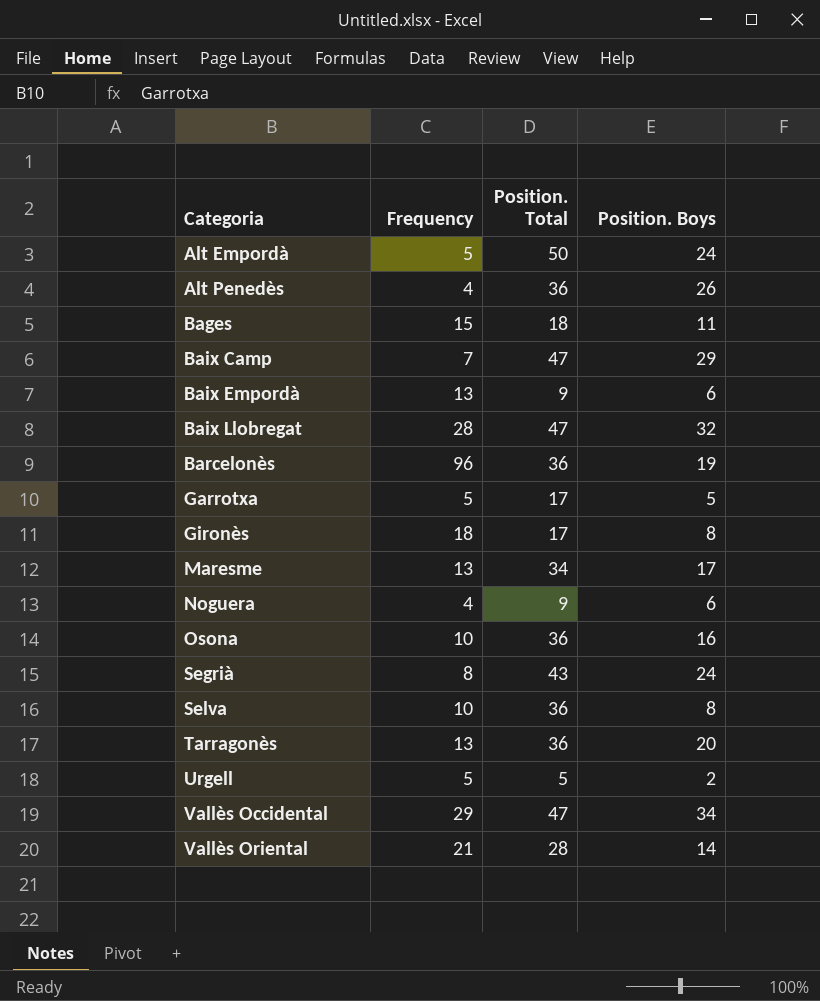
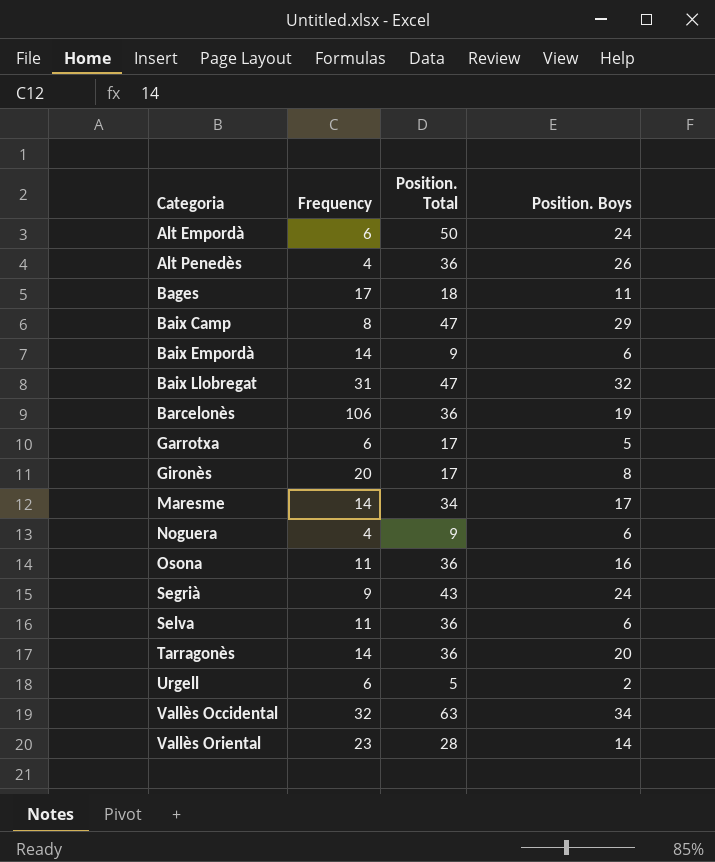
Alt Empordà | Frequency: 5 -> 6
Bages | Frequency: 15 -> 17
Baix Camp | Frequency: 7 -> 8
Baix Empordà | Frequency: 13 -> 14
Baix Llobregat | Frequency: 28 -> 31
Barcelonès | Frequency: 96 -> 106
Garrotxa | Frequency: 5 -> 6
Gironès | Frequency: 18 -> 20
Maresme | Frequency: 13 -> 14
Osona | Frequency: 10 -> 11
Segrià | Frequency: 8 -> 9
Selva | Frequency: 10 -> 11
Selva | Position. Boys: 8 -> 6
Tarragonès | Frequency: 13 -> 14
Urgell | Frequency: 5 -> 6
Vallès Occidental | Frequency: 29 -> 32
Vallès Occidental | Position. Total: 47 -> 63
Vallès Oriental | Frequency: 21 -> 23

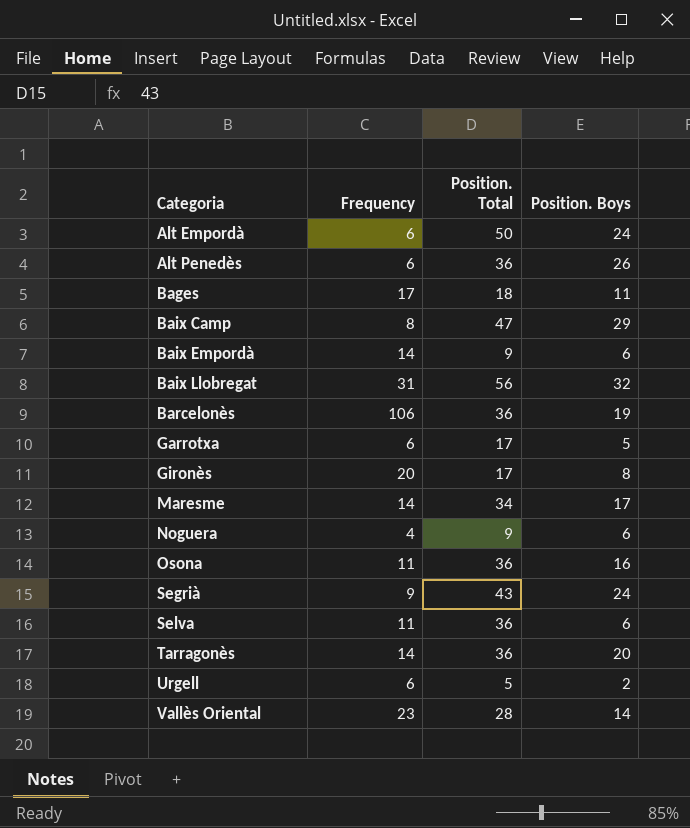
row Vallès Occidental: 32 | 63 | 34 -> none
Alt Penedès | Frequency: 4 -> 6
Baix Llobregat | Position. Total: 47 -> 56

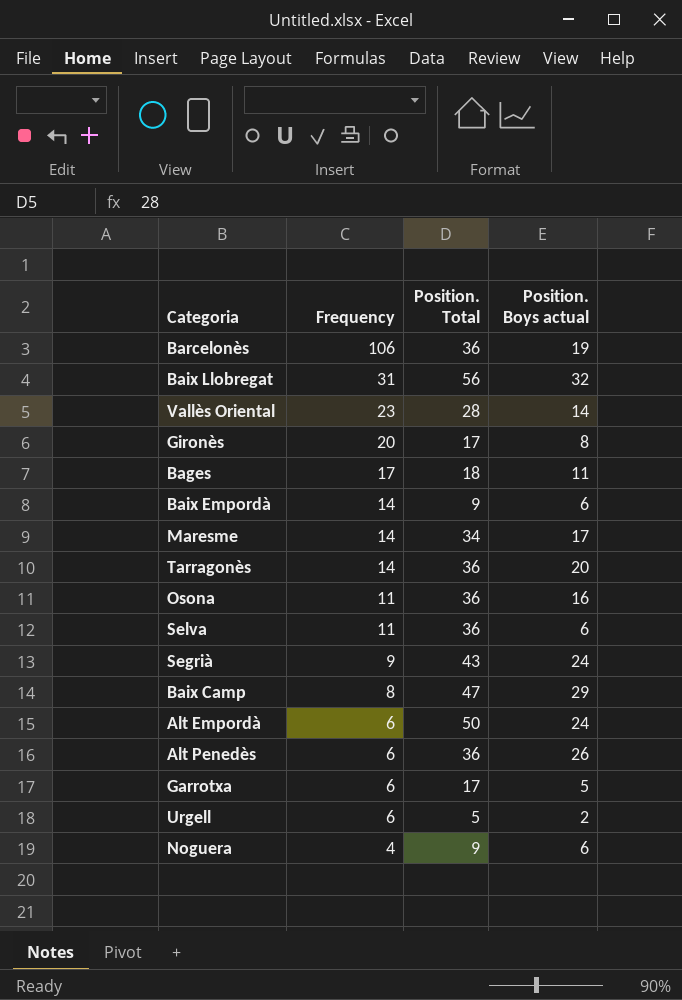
row order: Categoria ascending -> Frequency descending
column name: Position. Boys -> Position. Boys actual

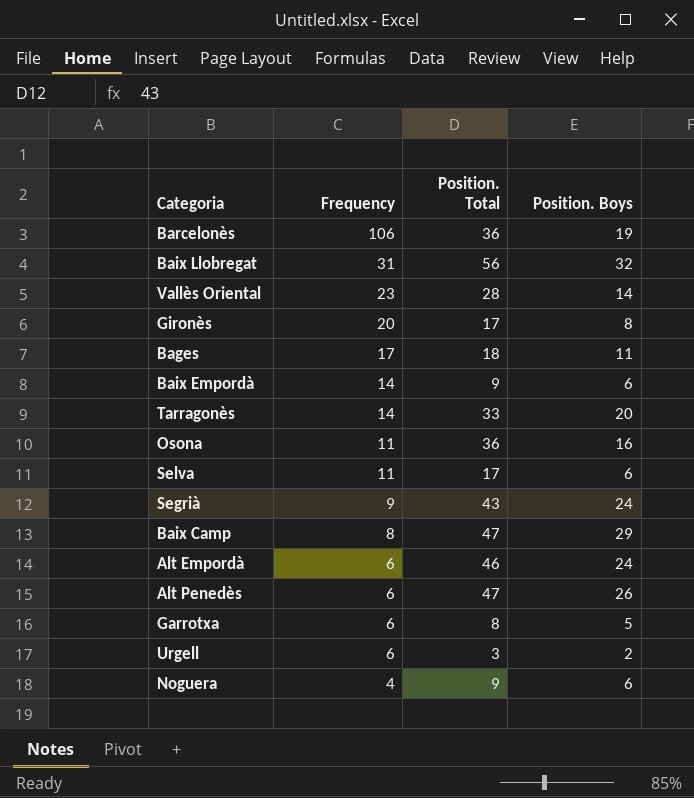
column name: Position. Boys actual -> Position. Boys
row Maresme: 14 | 34 | 17 -> none
Tarragonès | Position. Total: 36 -> 33
Selva | Position. Total: 36 -> 17
Alt Empordà | Position. Total: 50 -> 46
Alt Penedès | Position. Total: 36 -> 47
Garrotxa | Position. Total: 17 -> 8
Urgell | Position. Total: 5 -> 3

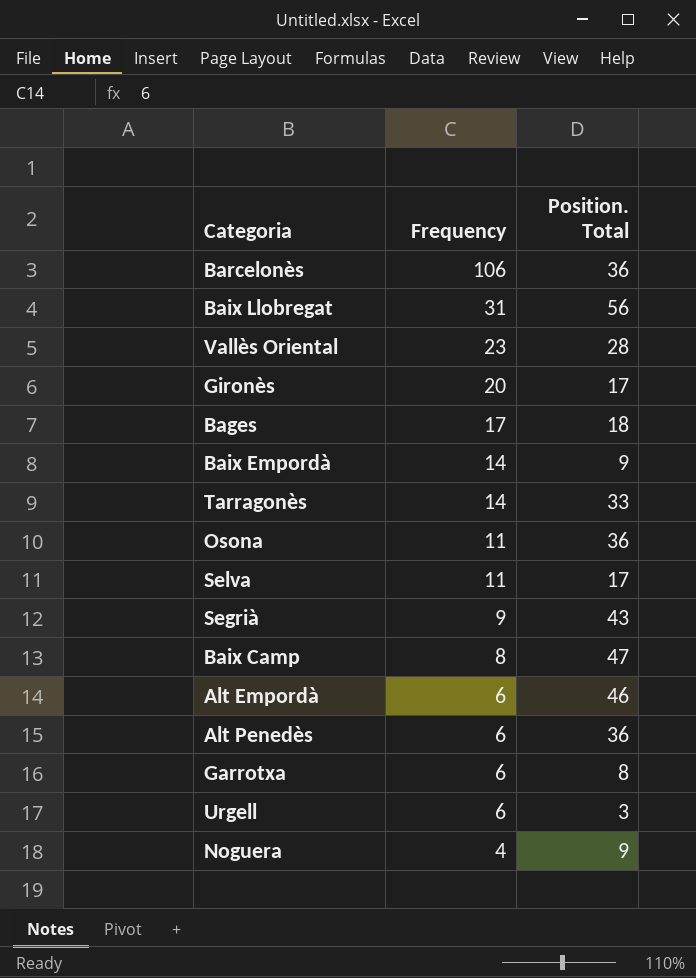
column Position. Boys | position: 4 -> none
Alt Penedès | Position. Total: 47 -> 36

